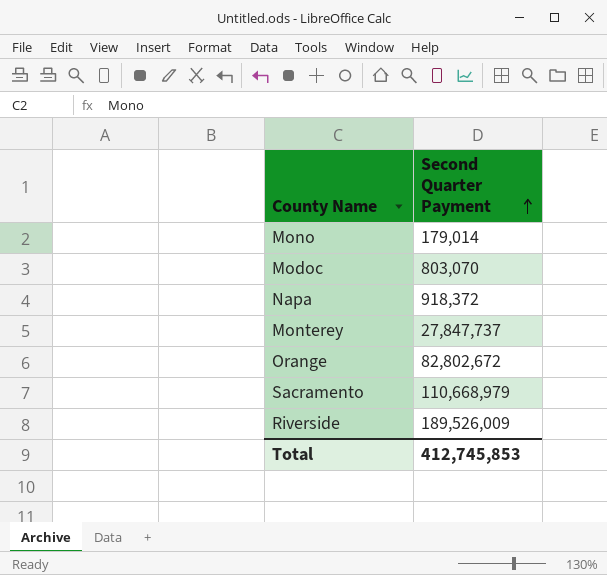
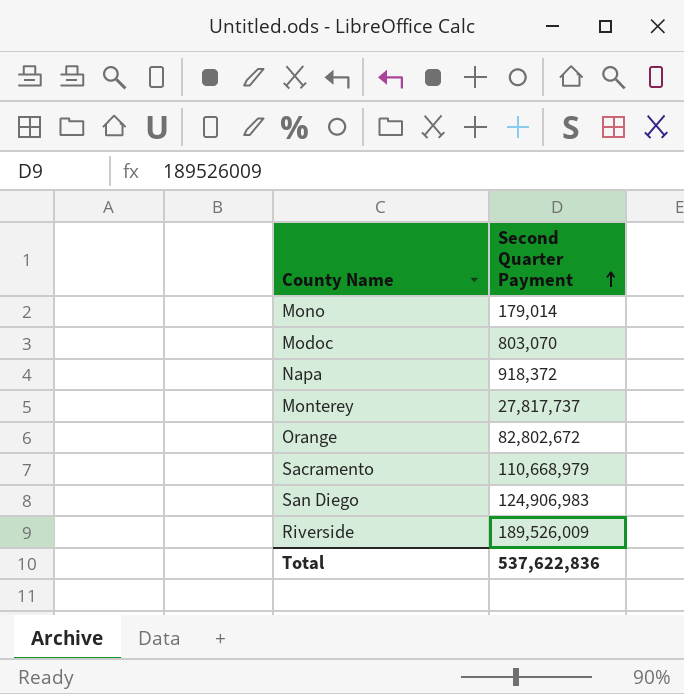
Monterey | Second Quarter Payment: 27,847,737 -> 27,817,737
row San Diego: none -> 124,906,983
Total | Second Quarter Payment: 412,745,853 -> 537,622,836

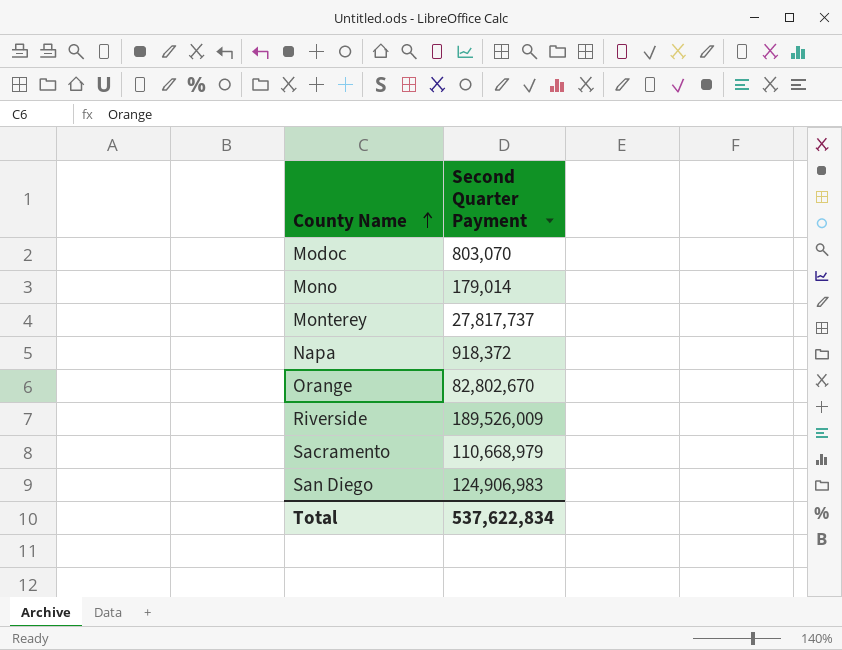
row order: Second Quarter Payment ascending -> County Name ascending
Orange | Second Quarter Payment: 82,802,672 -> 82,802,670
Total | Second Quarter Payment: 537,622,836 -> 537,622,834

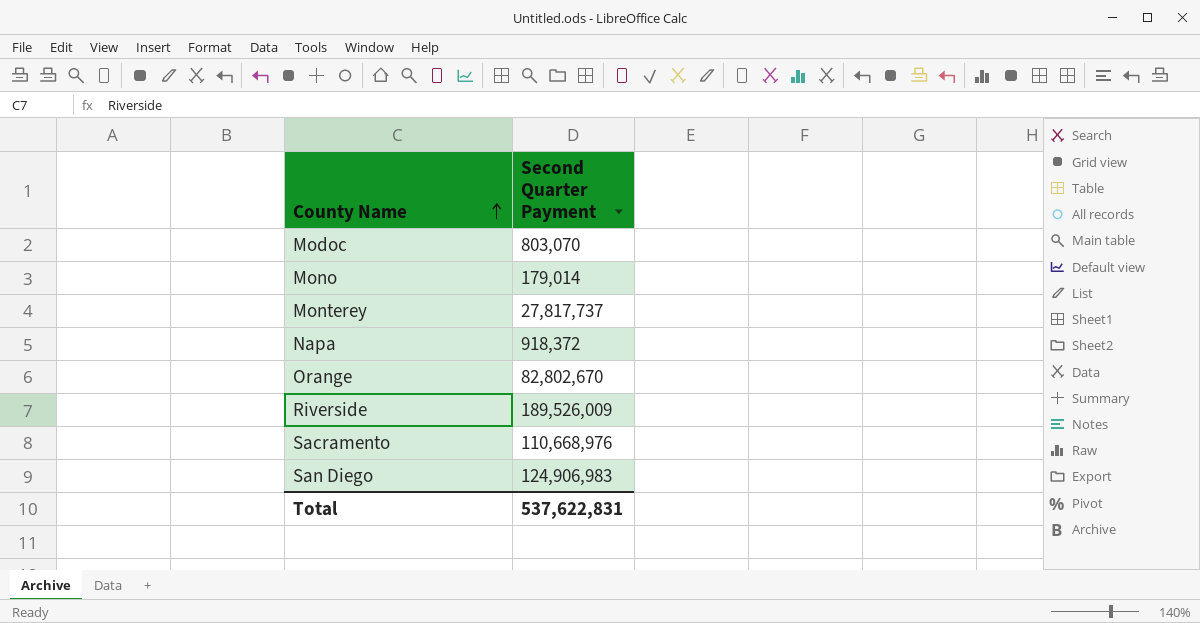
Sacramento | Second Quarter Payment: 110,668,979 -> 110,668,976
Total | Second Quarter Payment: 537,622,834 -> 537,622,831

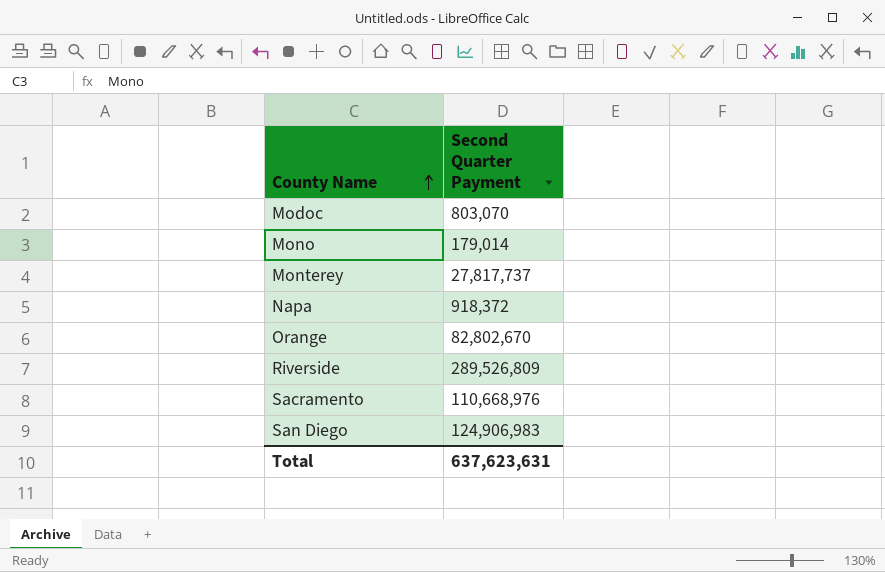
Riverside | Second Quarter Payment: 189,526,009 -> 289,526,809
Total | Second Quarter Payment: 537,622,831 -> 637,623,631

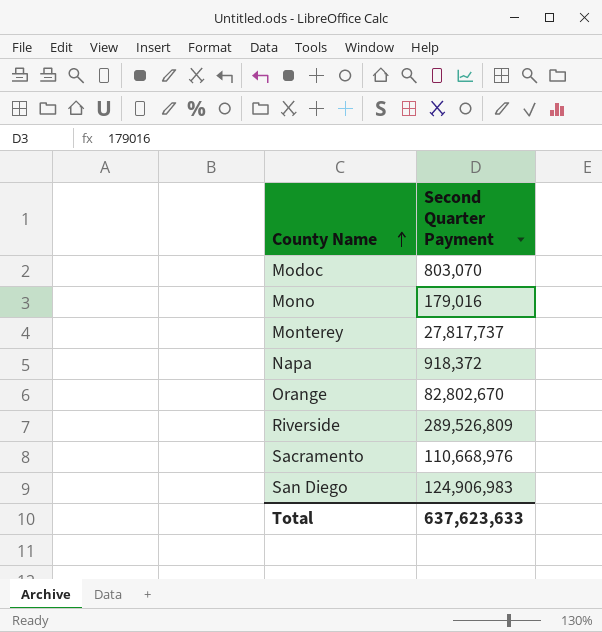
Mono | Second Quarter Payment: 179,014 -> 179,016
Total | Second Quarter Payment: 637,623,631 -> 637,623,633

